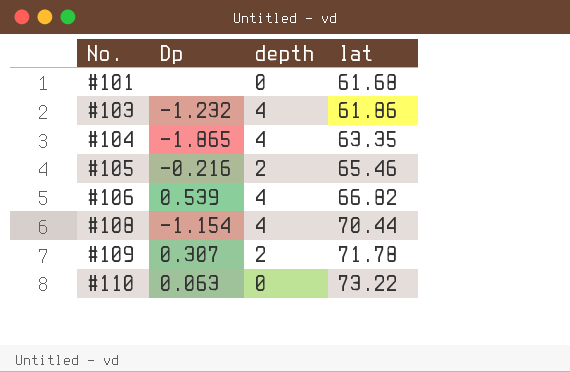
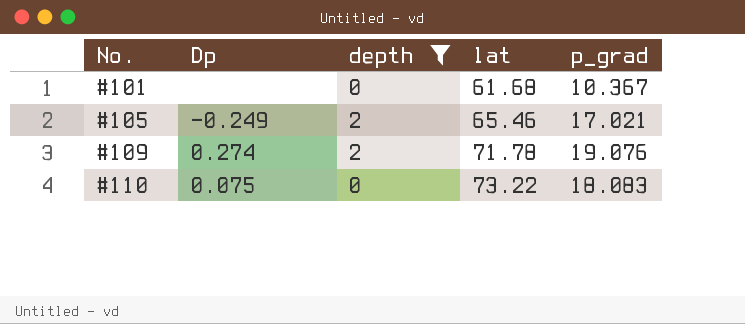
filter: none -> depth != 4
column p_grad | position: none -> 5
#105 | Dp: -0.216 -> -0.249
#109 | Dp: 0.307 -> 0.274
#110 | Dp: 0.063 -> 0.075

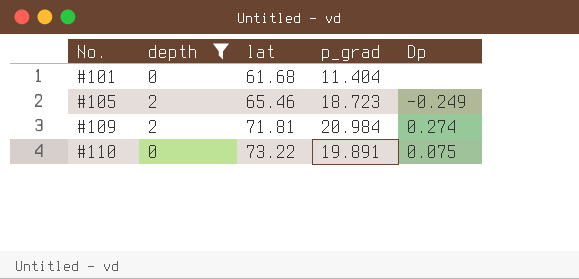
column Dp | position: 2 -> 5
#101 | p_grad: 10.367 -> 11.404
#105 | p_grad: 17.021 -> 18.723
#109 | lat: 71.78 -> 71.81
#109 | p_grad: 19.076 -> 20.984
#110 | p_grad: 18.083 -> 19.891

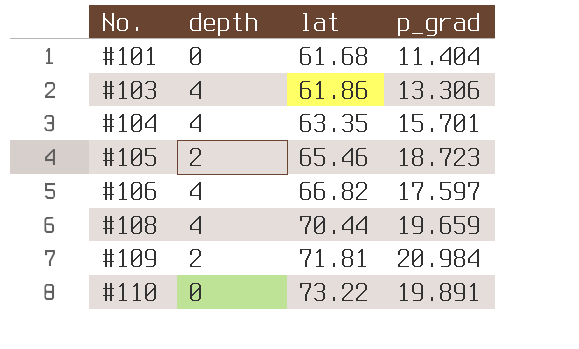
filter: depth != 4 -> none
column Dp | position: 5 -> none

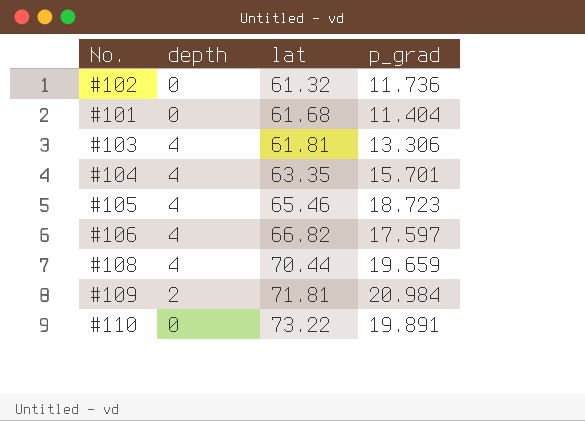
row #102: none -> 0 | 61.32 | 11.736
#103 | lat: 61.86 -> 61.81
#105 | depth: 2 -> 4

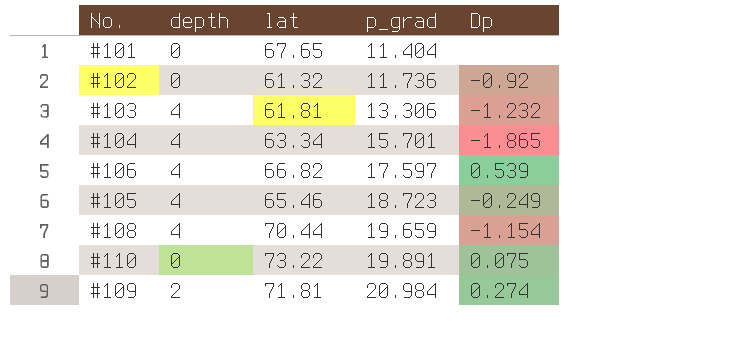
row order: lat ascending -> p_grad ascending
column Dp | position: none -> 5
#101 | lat: 61.68 -> 67.65
#104 | lat: 63.35 -> 63.34

